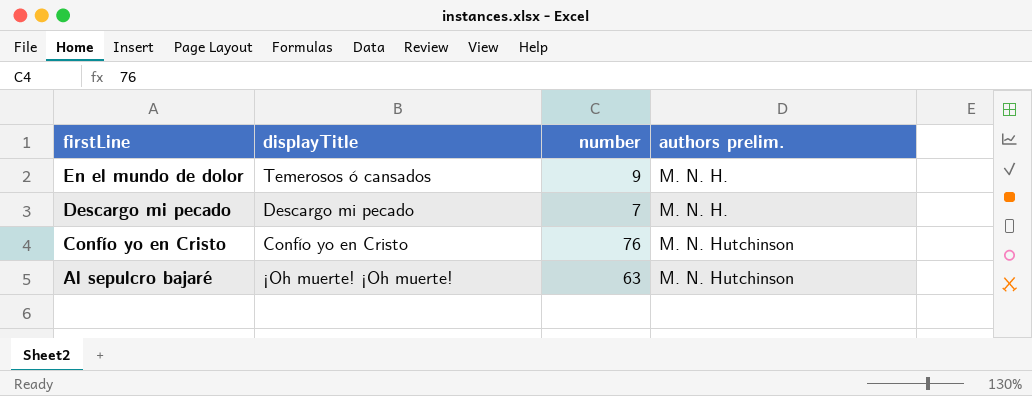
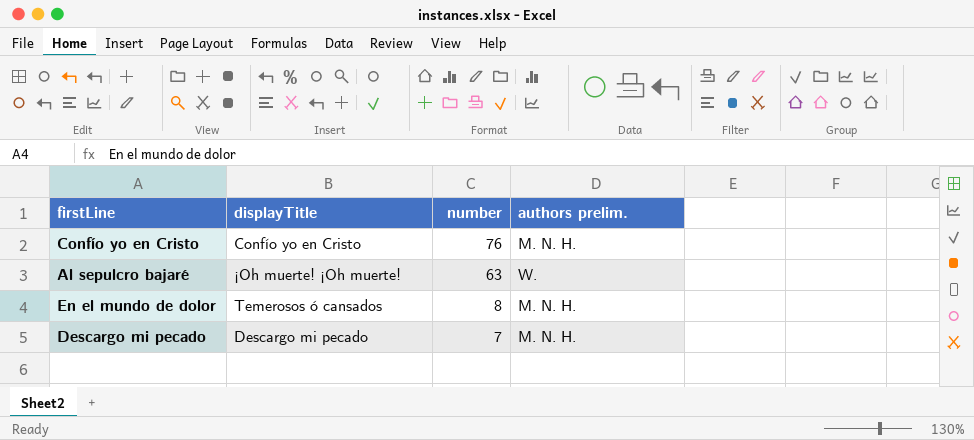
row order: firstLine descending -> number descending
Confío yo en Cristo | authors prelim.: M. N. Hutchinson -> M. N. H.
Al sepulcro bajaré | authors prelim.: M. N. Hutchinson -> W.
En el mundo de dolor | number: 9 -> 8

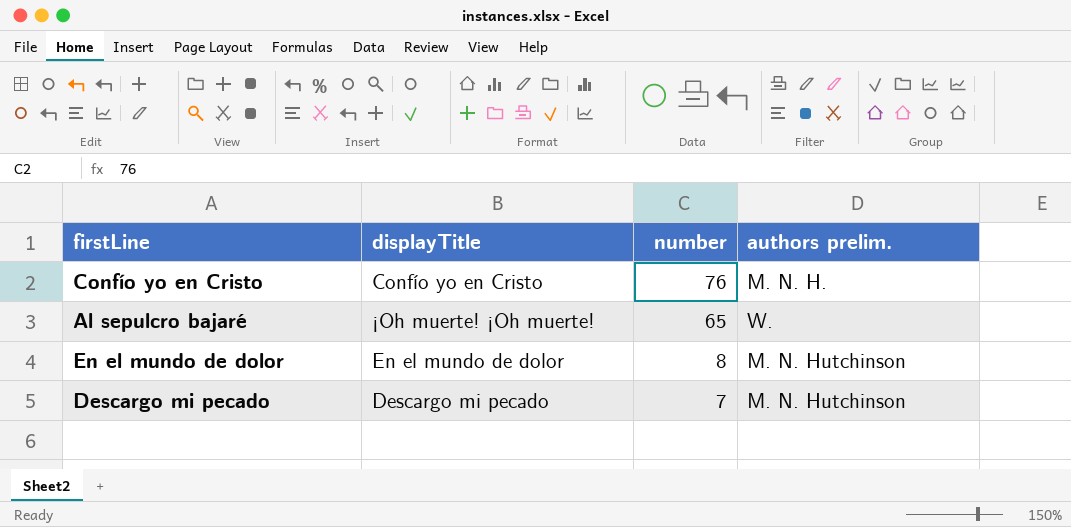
Al sepulcro bajaré | number: 63 -> 65
En el mundo de dolor | displayTitle: Temerosos ó cansados -> En el mundo de dolor
En el mundo de dolor | authors prelim.: M. N. H. -> M. N. Hutchinson
Descargo mi pecado | authors prelim.: M. N. H. -> M. N. Hutchinson

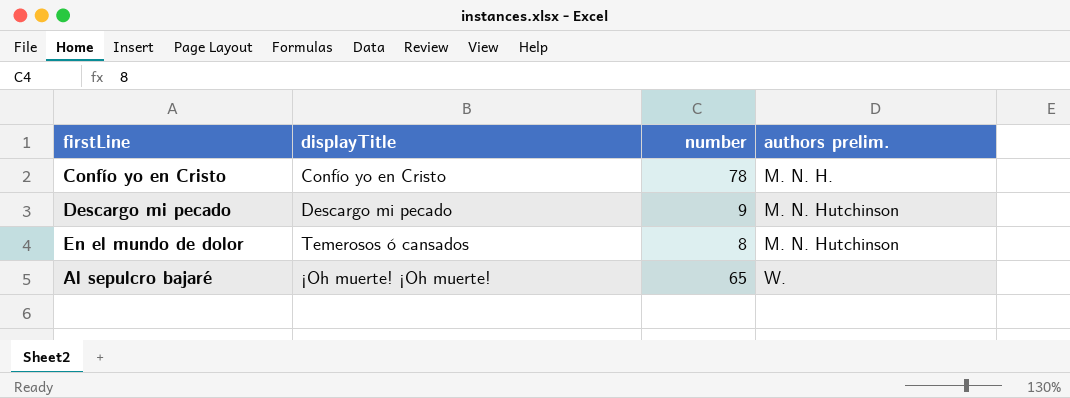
row order: number descending -> displayTitle ascending
Confío yo en Cristo | number: 76 -> 78
Descargo mi pecado | number: 7 -> 9
En el mundo de dolor | displayTitle: En el mundo de dolor -> Temerosos ó cansados

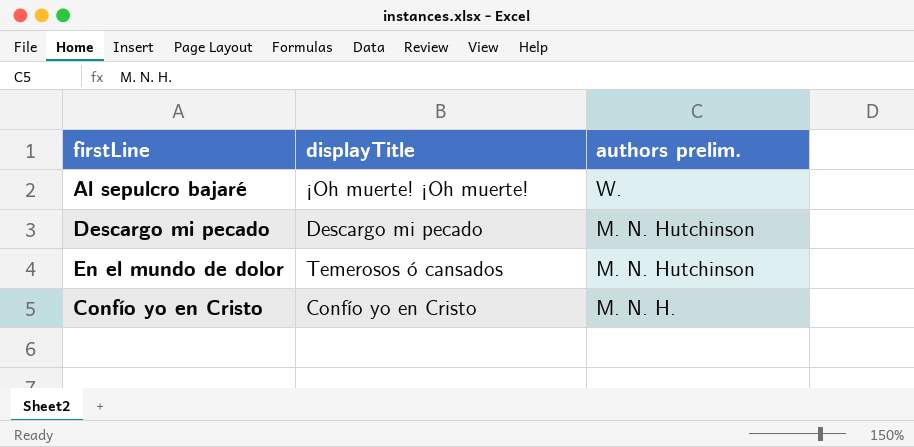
row order: displayTitle ascending -> authors prelim. descending
column number | position: 3 -> none

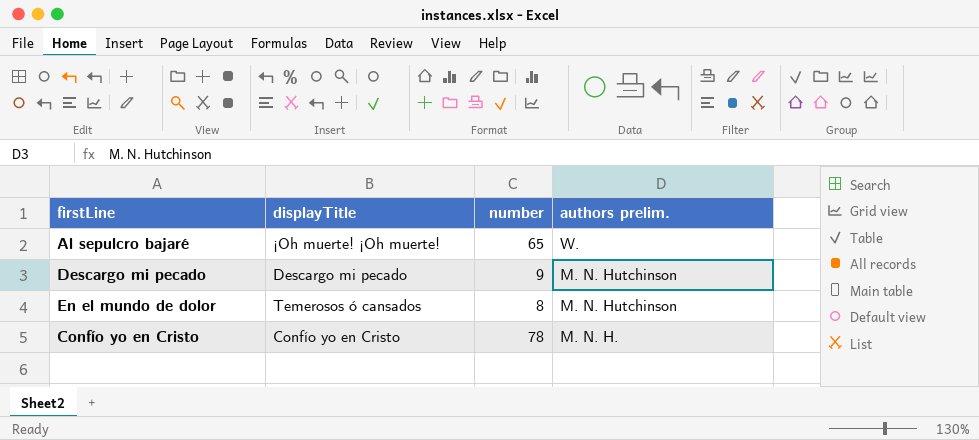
column number | position: none -> 3

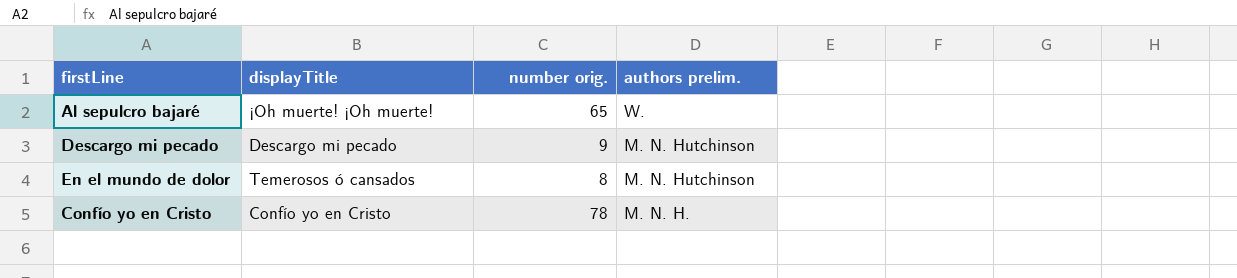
column name: number -> number orig.

